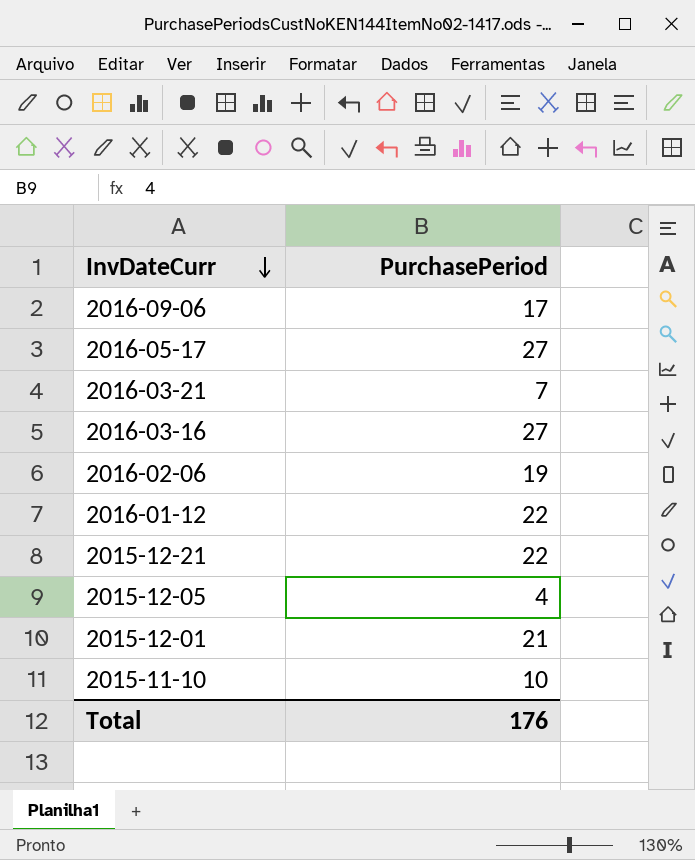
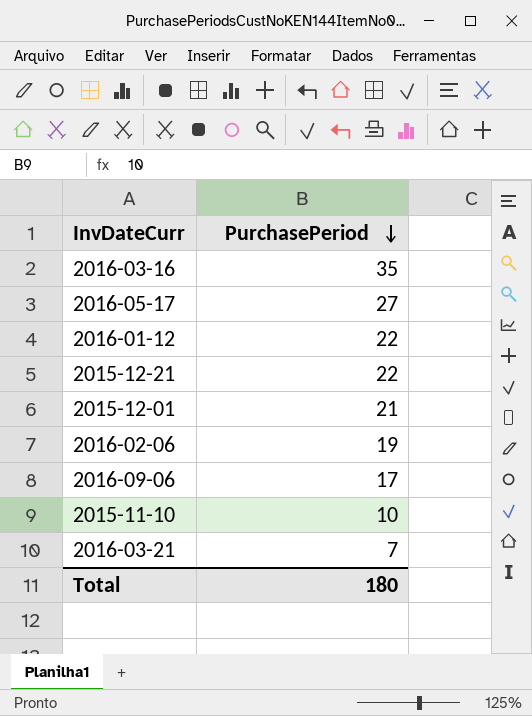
row order: InvDateCurr descending -> PurchasePeriod descending
row 2015-12-05: 4 -> none
2016-03-16 | PurchasePeriod: 27 -> 35
Total | PurchasePeriod: 176 -> 180

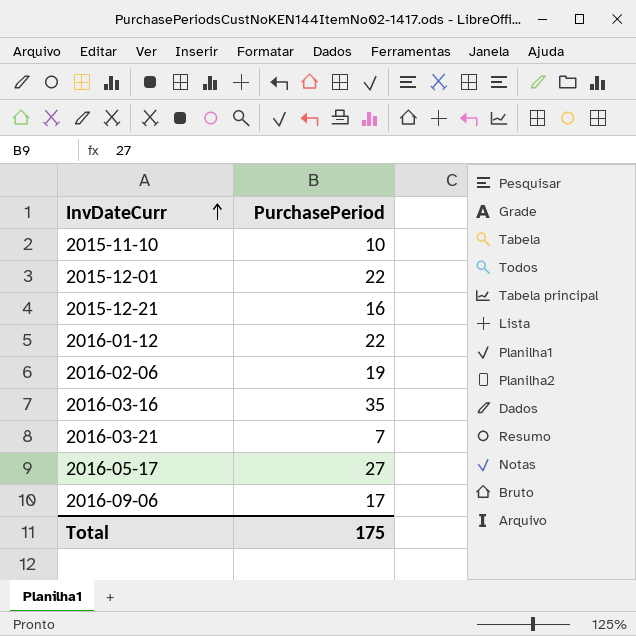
row order: PurchasePeriod descending -> InvDateCurr ascending
2015-12-01 | PurchasePeriod: 21 -> 22
2015-12-21 | PurchasePeriod: 22 -> 16
Total | PurchasePeriod: 180 -> 175

